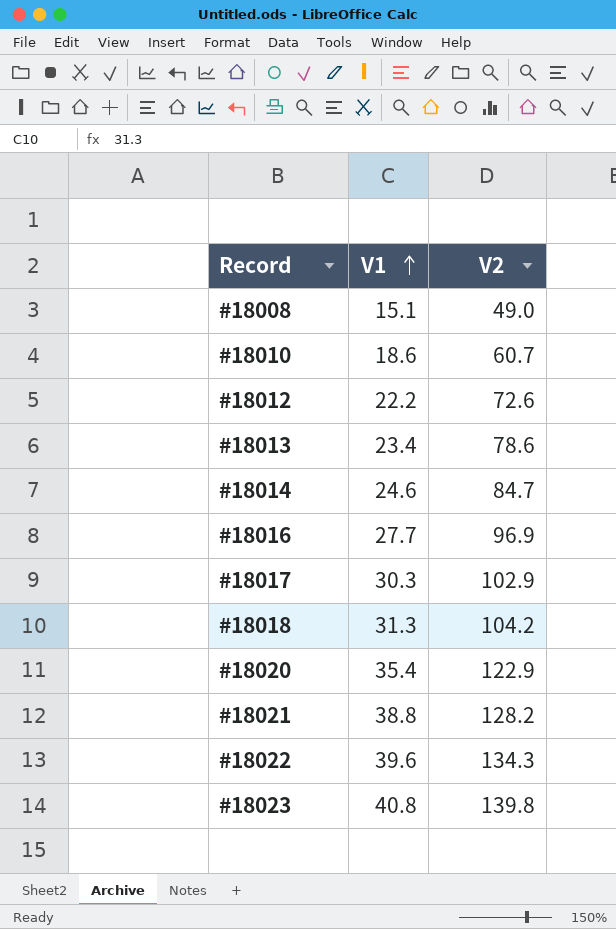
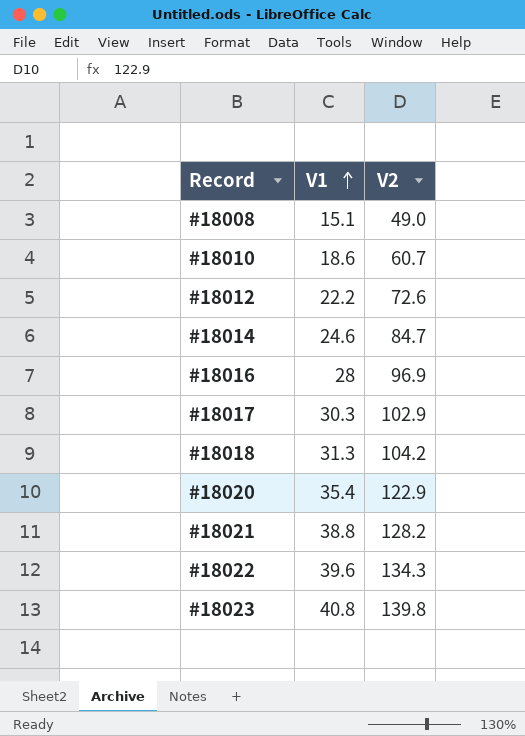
row #18013: 23.4 | 78.6 -> none
#18016 | V1: 27.7 -> 28

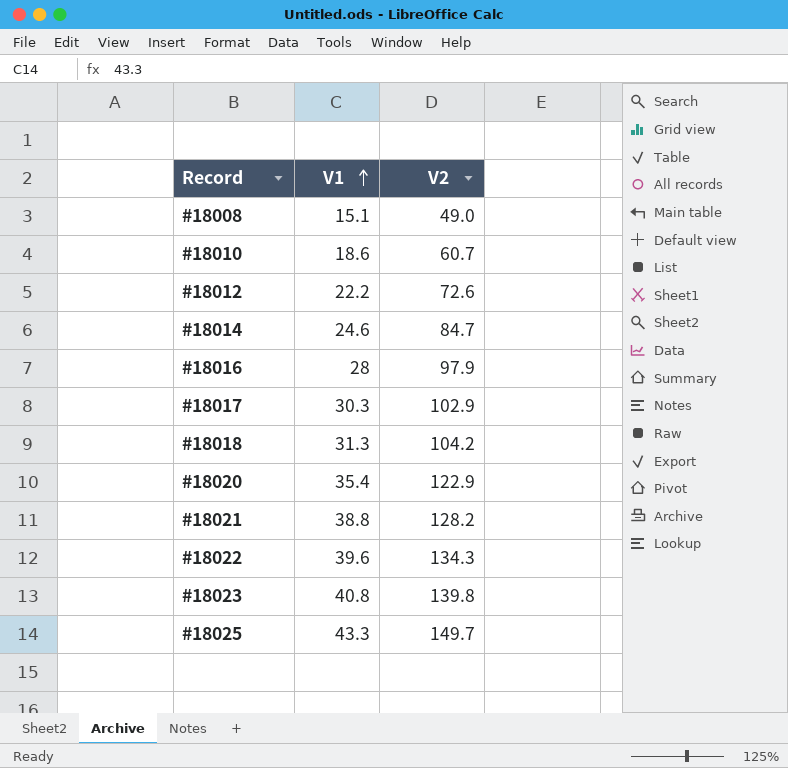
#18016 | V2: 96.9 -> 97.9
row #18025: none -> 43.3 | 149.7

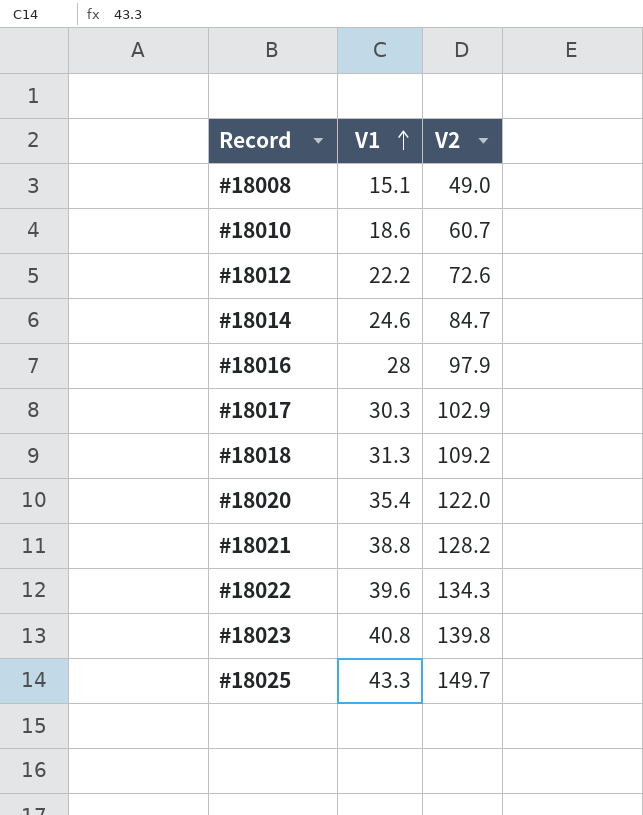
#18018 | V2: 104.2 -> 109.2
#18020 | V2: 122.9 -> 122.0

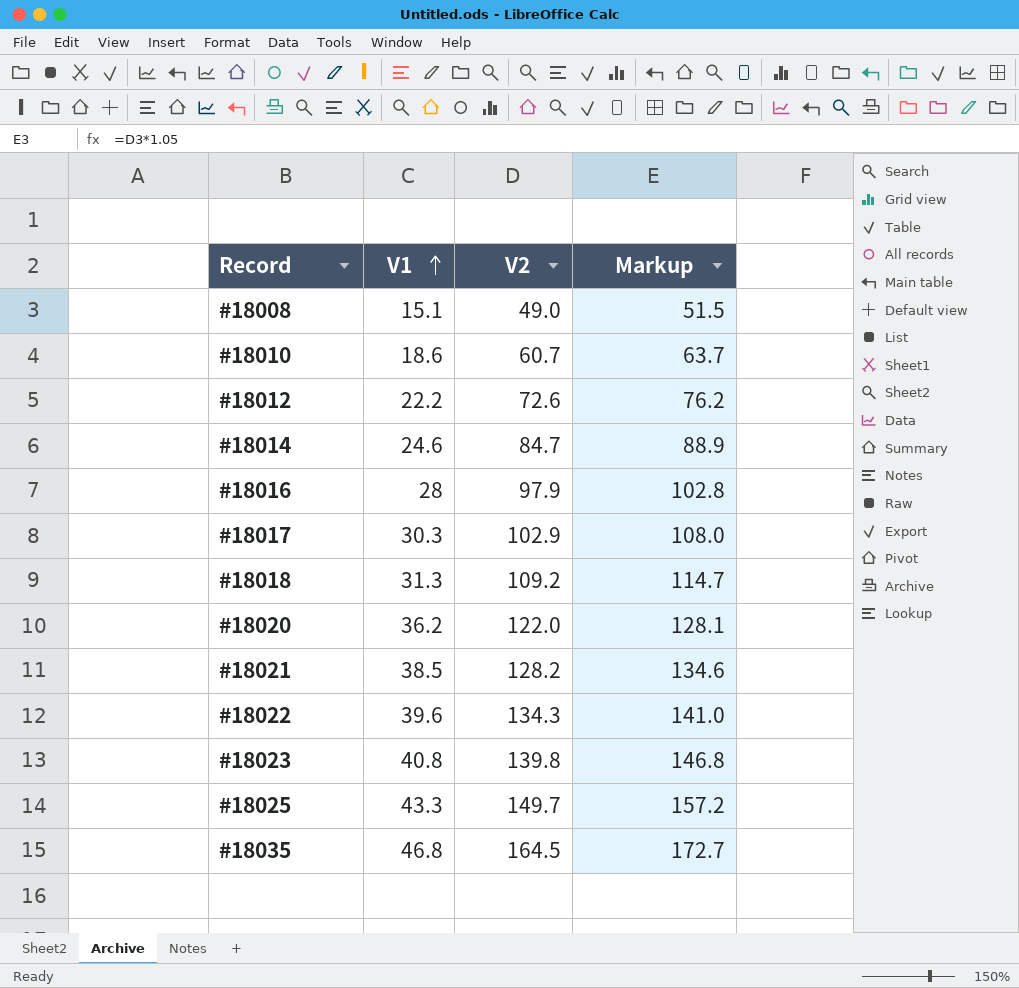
column Markup | formula: none -> [V2] * 1.05
#18020 | V1: 35.4 -> 36.2
#18021 | V1: 38.8 -> 38.5
row #18035: none -> 46.8 | 164.5 | 172.7

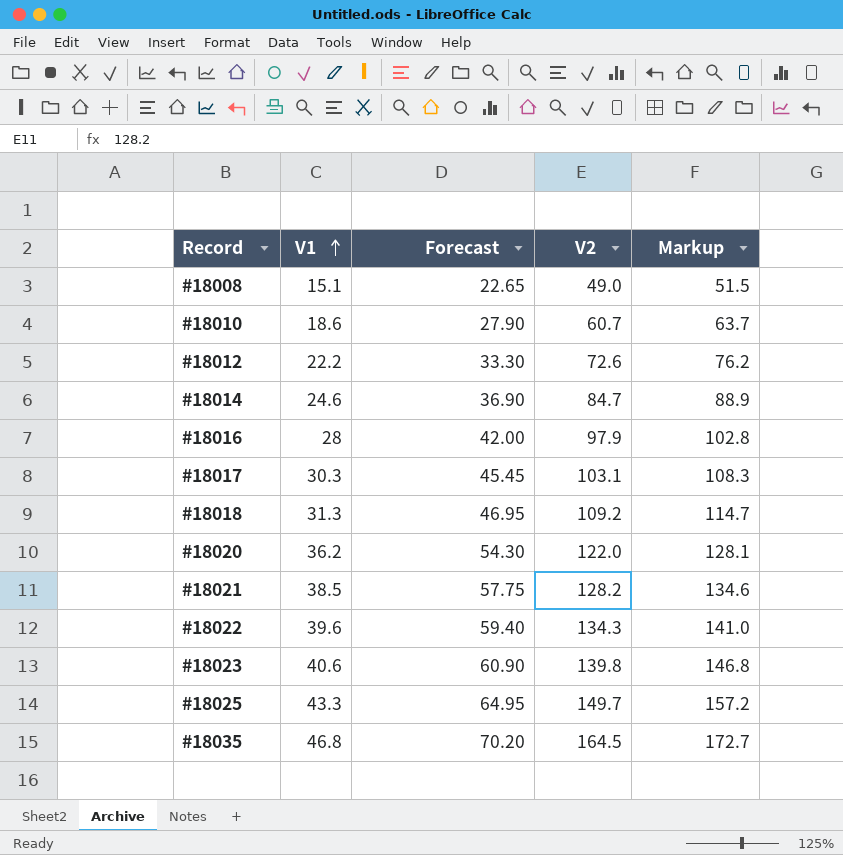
column Forecast | formula: none -> [V1] * 1.5
#18017 | V2: 102.9 -> 103.1
#18017 | Markup: 108.0 -> 108.3
#18023 | V1: 40.8 -> 40.6

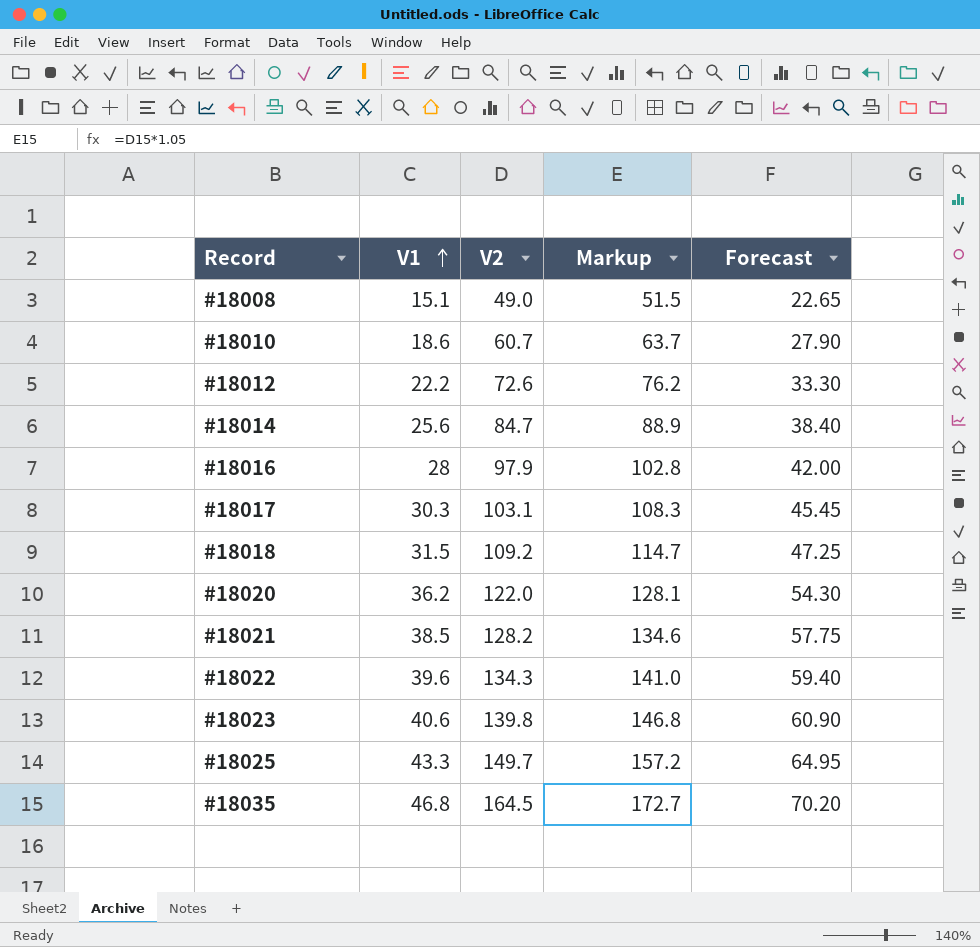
column Forecast | position: 3 -> 5
#18014 | V1: 24.6 -> 25.6
#18014 | Forecast: 36.90 -> 38.40
#18018 | V1: 31.3 -> 31.5
#18018 | Forecast: 46.95 -> 47.25

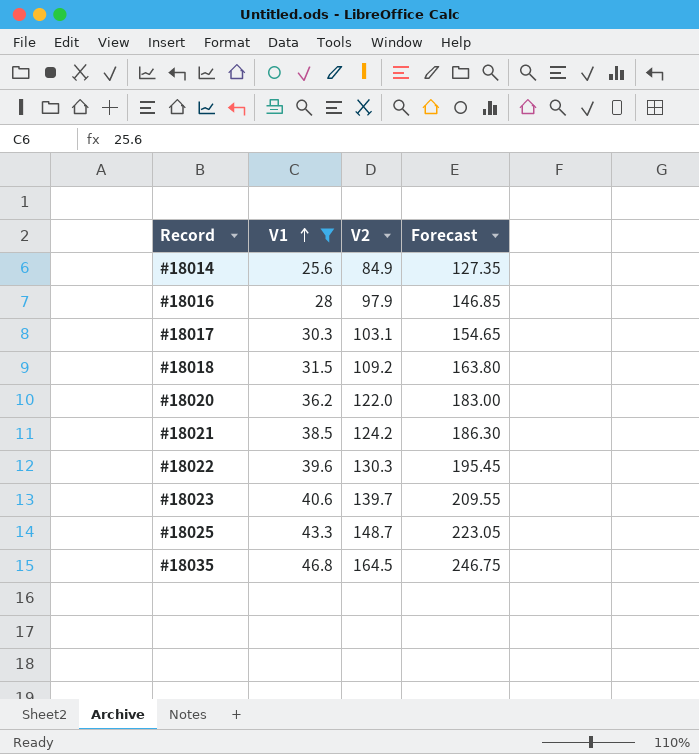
filter: none -> V1 >= 25.6
column Markup | formula: [V2] * 1.05 -> none
column Forecast | formula: [V1] * 1.5 -> [V2] * 1.5
#18014 | V2: 84.7 -> 84.9
#18021 | V2: 128.2 -> 124.2
#18022 | V2: 134.3 -> 130.3
#18023 | V2: 139.8 -> 139.7
#18025 | V2: 149.7 -> 148.7

